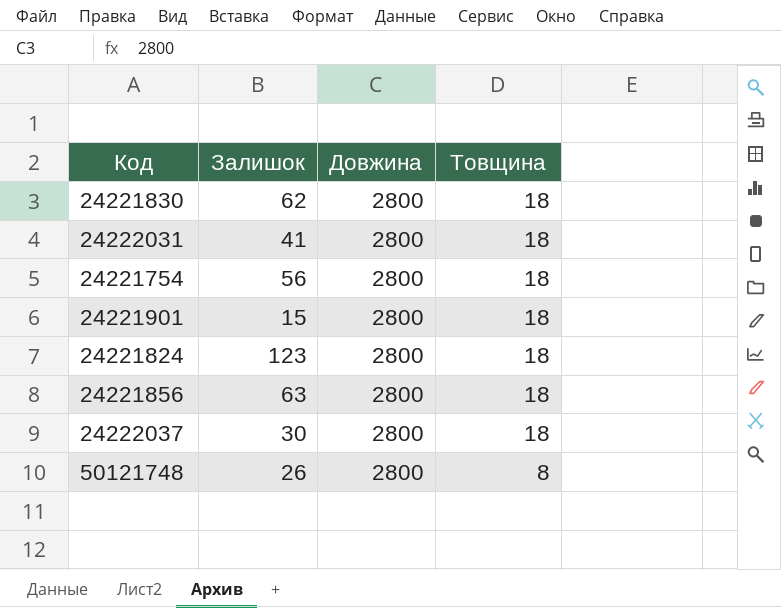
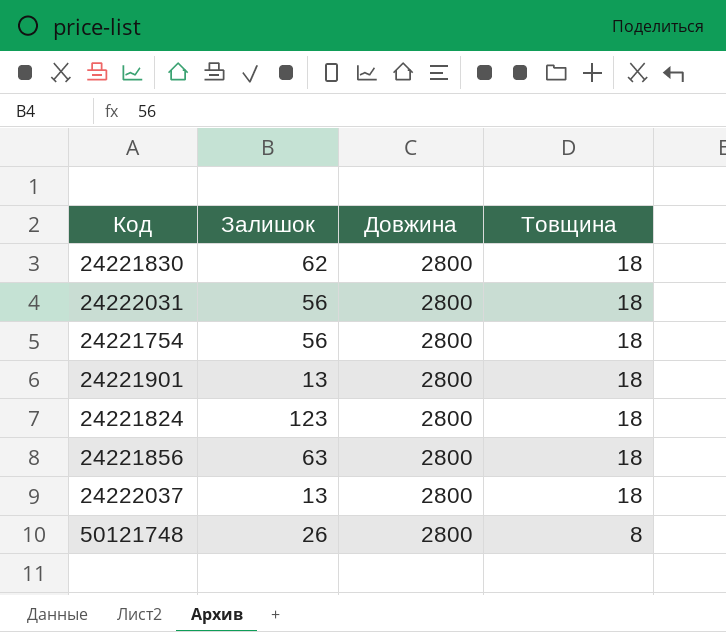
24222031 | Залишок: 41 -> 56
24221901 | Залишок: 15 -> 13
24222037 | Залишок: 30 -> 13

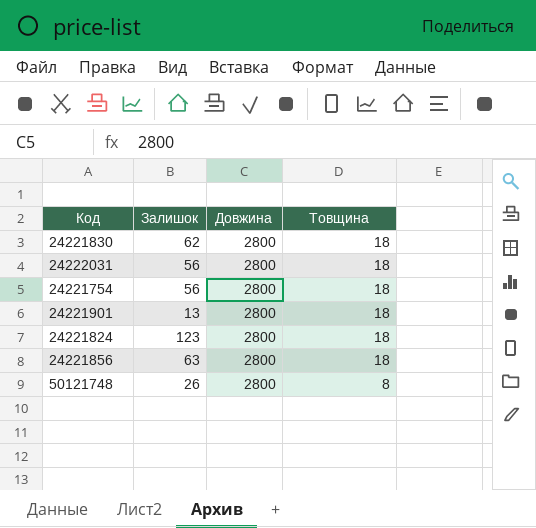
row 24222037: 13 | 2800 | 18 -> none

